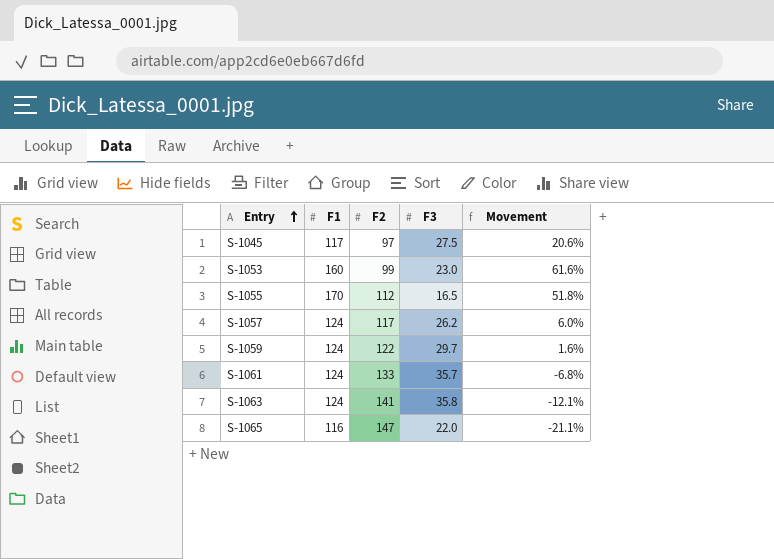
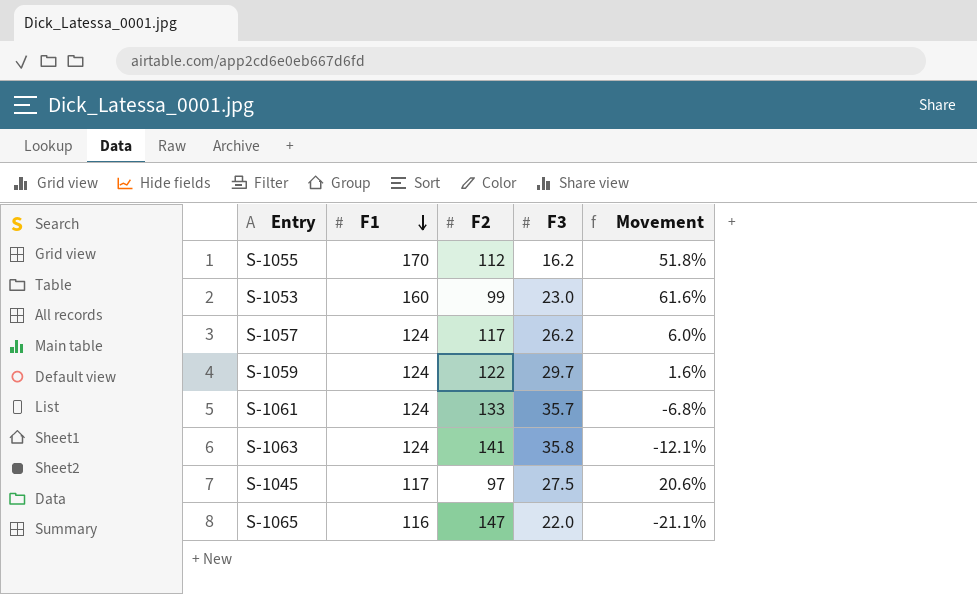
row order: Entry ascending -> F1 descending
S-1055 | F3: 16.5 -> 16.2

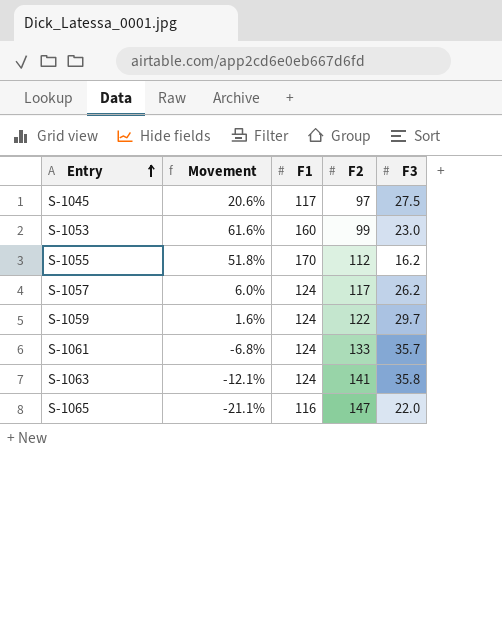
row order: F1 descending -> Entry ascending
column Movement | position: 5 -> 2

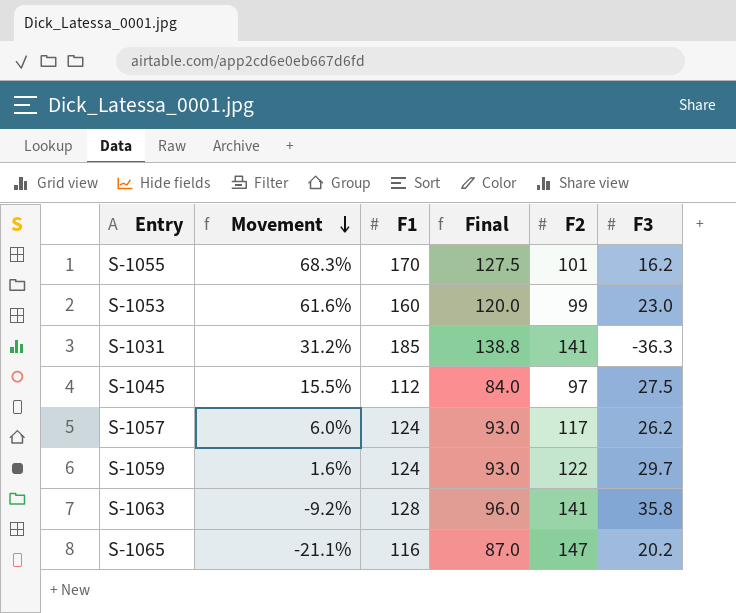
row order: Entry ascending -> Movement descending
column Final | formula: none -> [F1] * 0.75
row S-1061: -6.8% | 124 | 133 | 35.7 -> none
S-1055 | Movement: 51.8% -> 68.3%
S-1055 | F2: 112 -> 101
row S-1031: none -> 31.2% | 185 | 138.8 | 141 | -36.3
S-1045 | Movement: 20.6% -> 15.5%
S-1045 | F1: 117 -> 112
S-1063 | Movement: -12.1% -> -9.2%
S-1063 | F1: 124 -> 128
S-1065 | F3: 22.0 -> 20.2

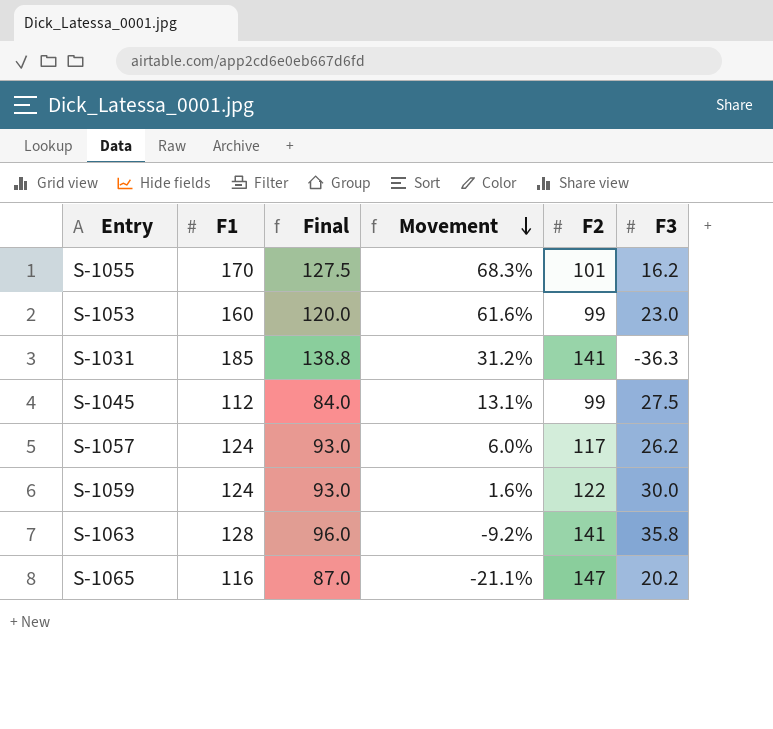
column Movement | position: 2 -> 4
S-1045 | Movement: 15.5% -> 13.1%
S-1045 | F2: 97 -> 99
S-1059 | F3: 29.7 -> 30.0

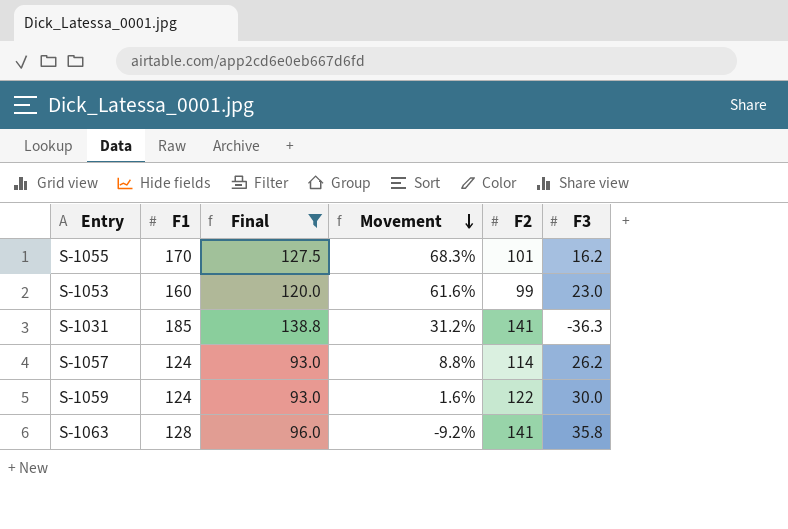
filter: none -> Final >= 93.0
S-1057 | Movement: 6.0% -> 8.8%
S-1057 | F2: 117 -> 114

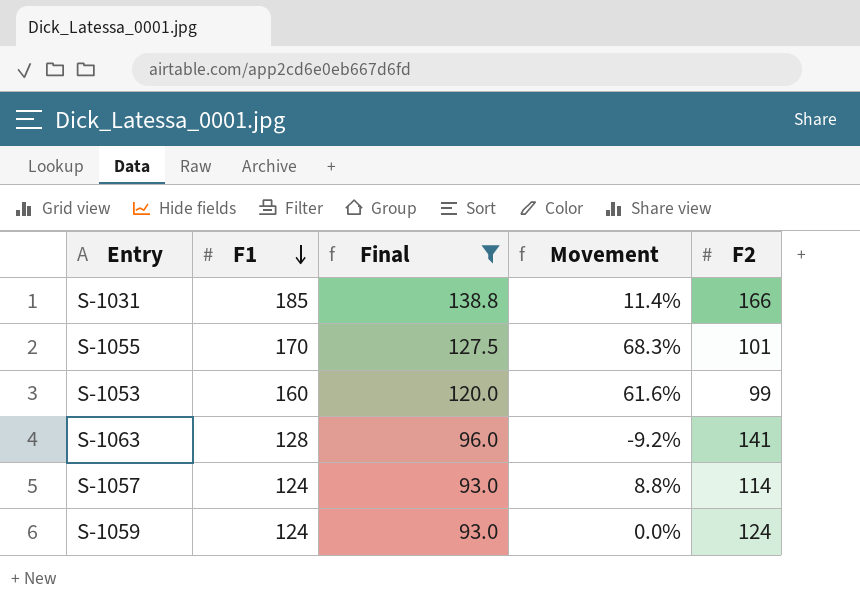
row order: Movement descending -> F1 descending
column F3 | position: 6 -> none
S-1031 | Movement: 31.2% -> 11.4%
S-1031 | F2: 141 -> 166
S-1059 | Movement: 1.6% -> 0.0%
S-1059 | F2: 122 -> 124

